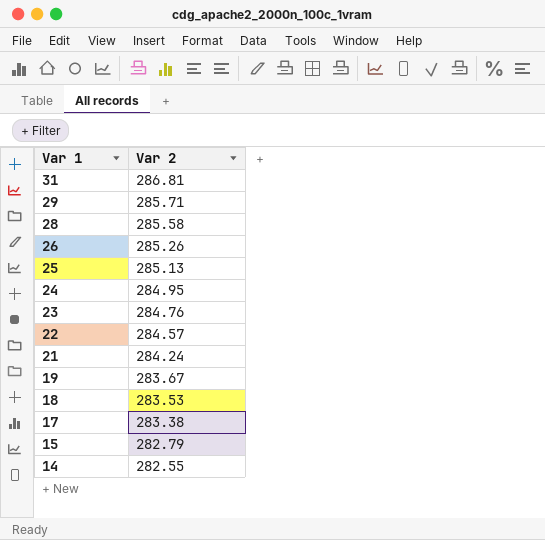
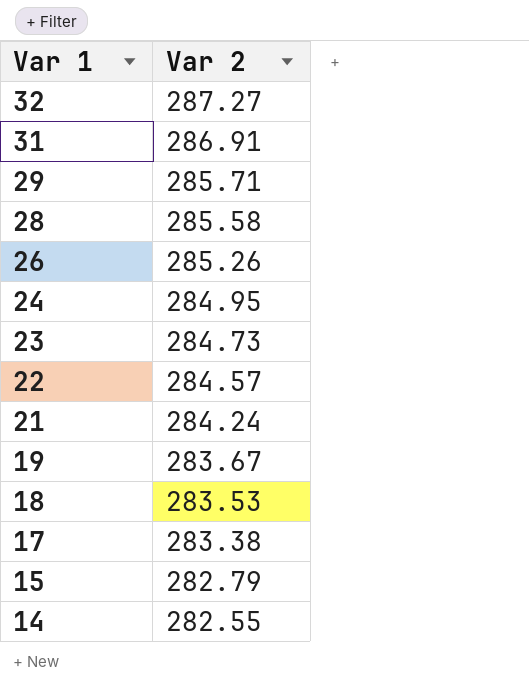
row 25: 285.13 -> none
row 32: none -> 287.27
31 | Var 2: 286.81 -> 286.91
23 | Var 2: 284.76 -> 284.73

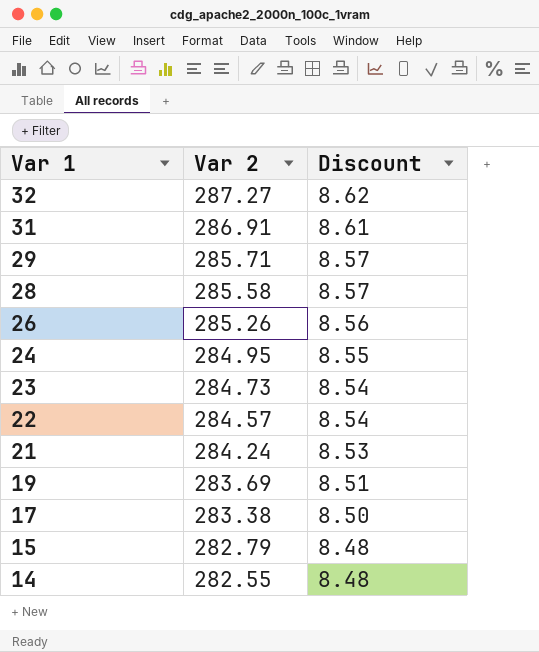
column Discount | formula: none -> [Var 2] * 0.03
row 18: 283.53 -> none
19 | Var 2: 283.67 -> 283.69

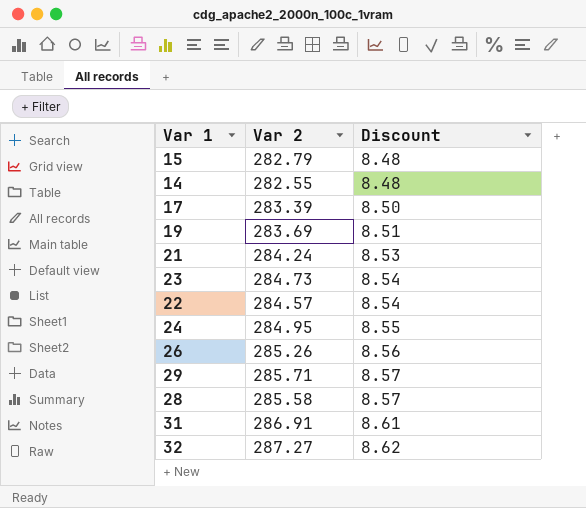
row order: Var 1 descending -> Discount ascending
17 | Var 2: 283.38 -> 283.39

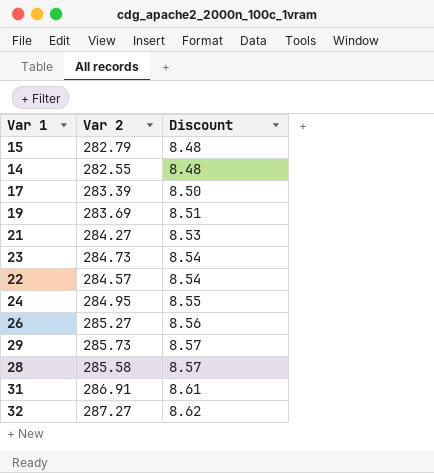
21 | Var 2: 284.24 -> 284.27
26 | Var 2: 285.26 -> 285.27
29 | Var 2: 285.71 -> 285.73

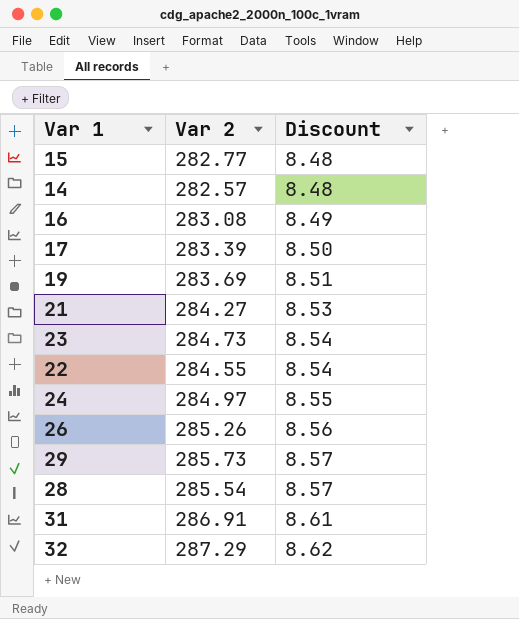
15 | Var 2: 282.79 -> 282.77
14 | Var 2: 282.55 -> 282.57
row 16: none -> 283.08 | 8.49
22 | Var 2: 284.57 -> 284.55
24 | Var 2: 284.95 -> 284.97
26 | Var 2: 285.27 -> 285.26
28 | Var 2: 285.58 -> 285.54
32 | Var 2: 287.27 -> 287.29

